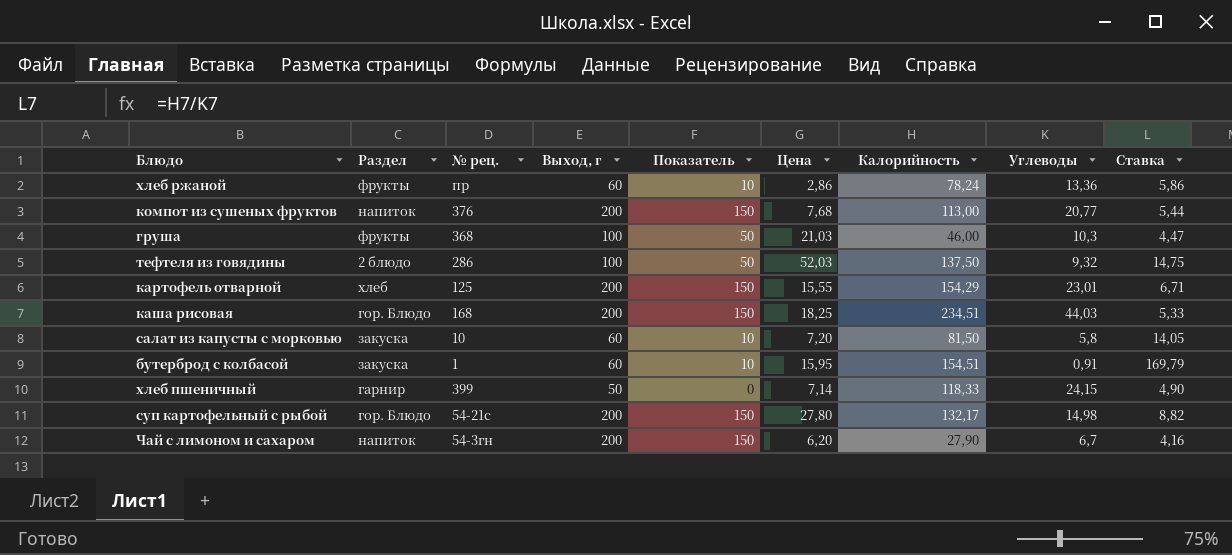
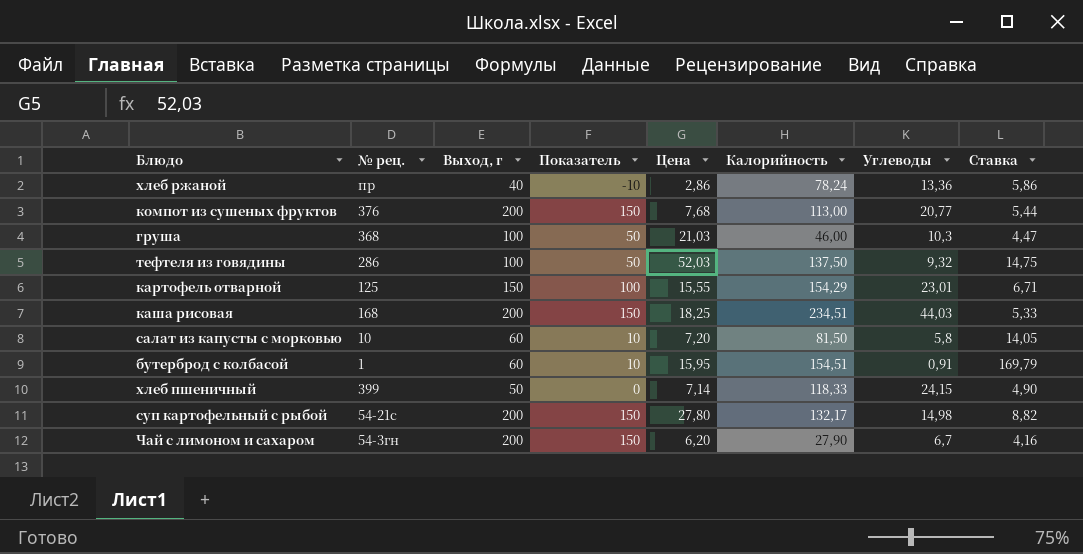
column Раздел | position: 2 -> none
хлеб ржаной | Выход, г: 60 -> 40
хлеб ржаной | Показатель: 10 -> -10
картофель отварной | Выход, г: 200 -> 150
картофель отварной | Показатель: 150 -> 100

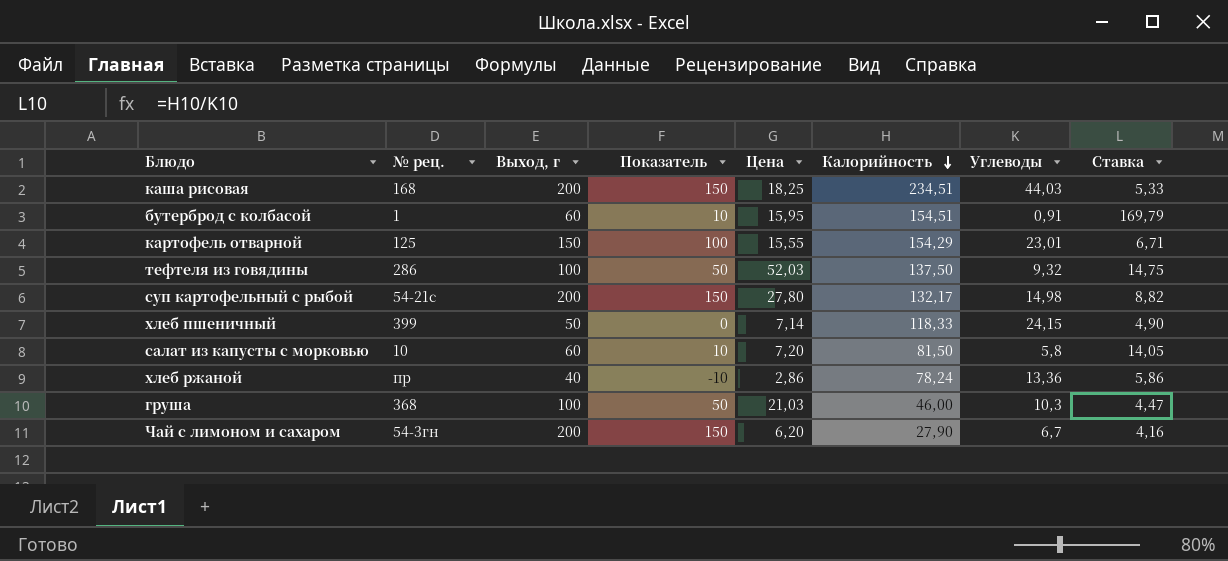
row order: none -> Калорийность descending
row компот из сушеных фруктов: 376 | 200 | 150 | 7,68 | 113,00 | 20,77 | 5,44 -> none

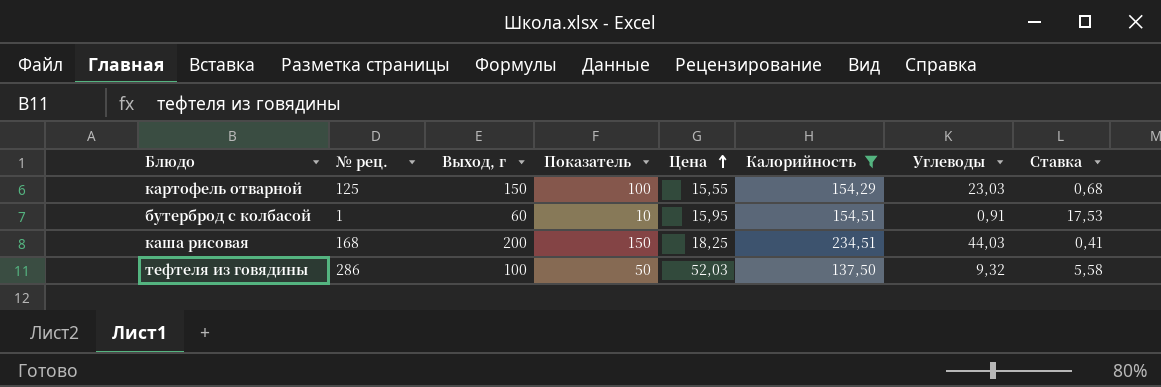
filter: none -> Калорийность >= 137,50
row order: Калорийность descending -> Цена ascending
column Ставка | formula: [Калорийность] / [Углеводы] -> [Цена] / [Углеводы]
картофель отварной | Углеводы: 23,01 -> 23,03

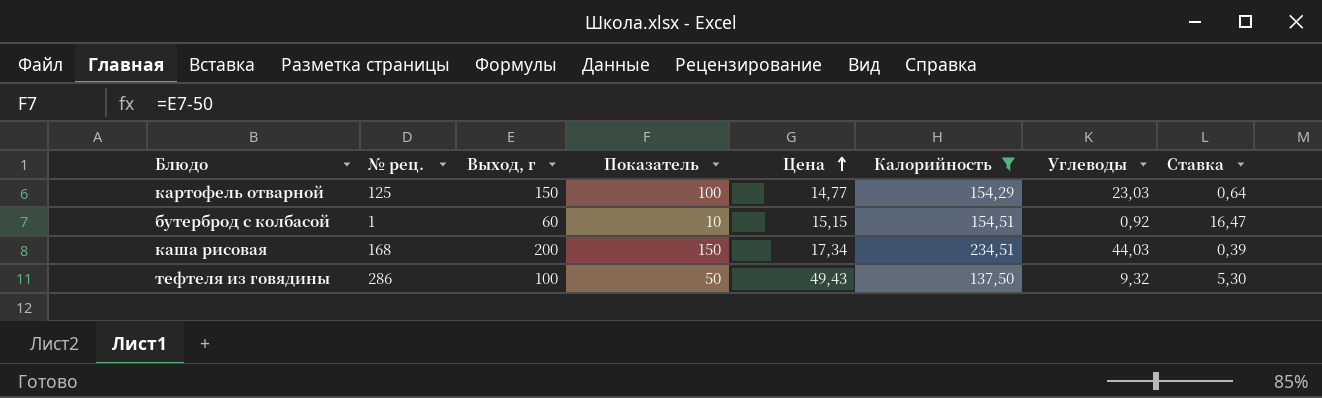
картофель отварной | Цена: 15,55 -> 14,77
картофель отварной | Ставка: 0,68 -> 0,64
бутерброд с колбасой | Цена: 15,95 -> 15,15
бутерброд с колбасой | Углеводы: 0,91 -> 0,92
бутерброд с колбасой | Ставка: 17,53 -> 16,47
каша рисовая | Цена: 18,25 -> 17,34
каша рисовая | Ставка: 0,41 -> 0,39
тефтеля из говядины | Цена: 52,03 -> 49,43
тефтеля из говядины | Ставка: 5,58 -> 5,30

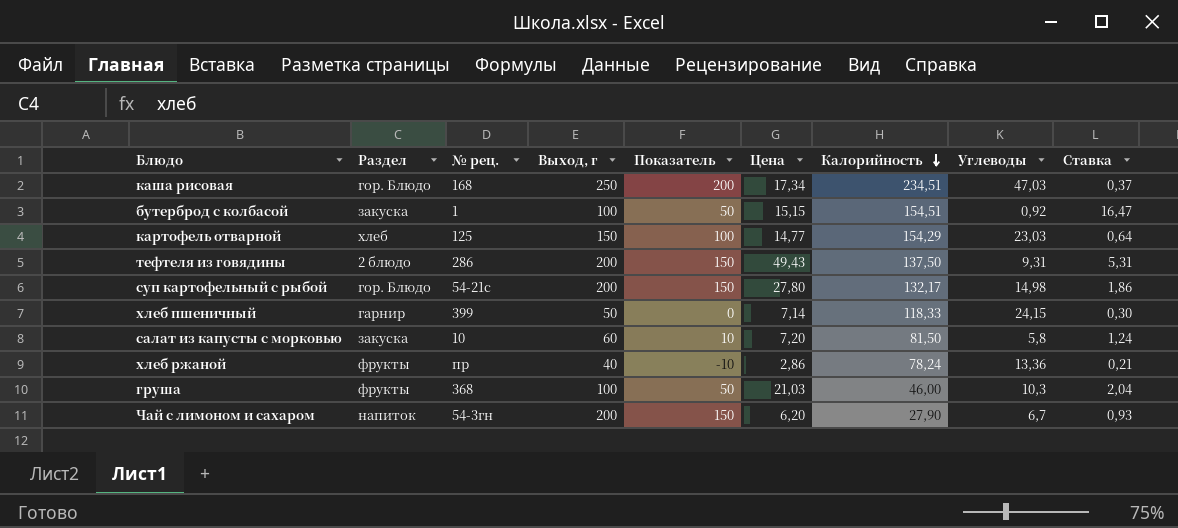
filter: Калорийность >= 137,50 -> none
row order: Цена ascending -> Калорийность descending
column Раздел | position: none -> 2
каша рисовая | Выход, г: 200 -> 250
каша рисовая | Показатель: 150 -> 200
каша рисовая | Углеводы: 44,03 -> 47,03
каша рисовая | Ставка: 0,39 -> 0,37
бутерброд с колбасой | Выход, г: 60 -> 100
бутерброд с колбасой | Показатель: 10 -> 50
тефтеля из говядины | Выход, г: 100 -> 200
тефтеля из говядины | Показатель: 50 -> 150
тефтеля из говядины | Углеводы: 9,32 -> 9,31
тефтеля из говядины | Ставка: 5,30 -> 5,31

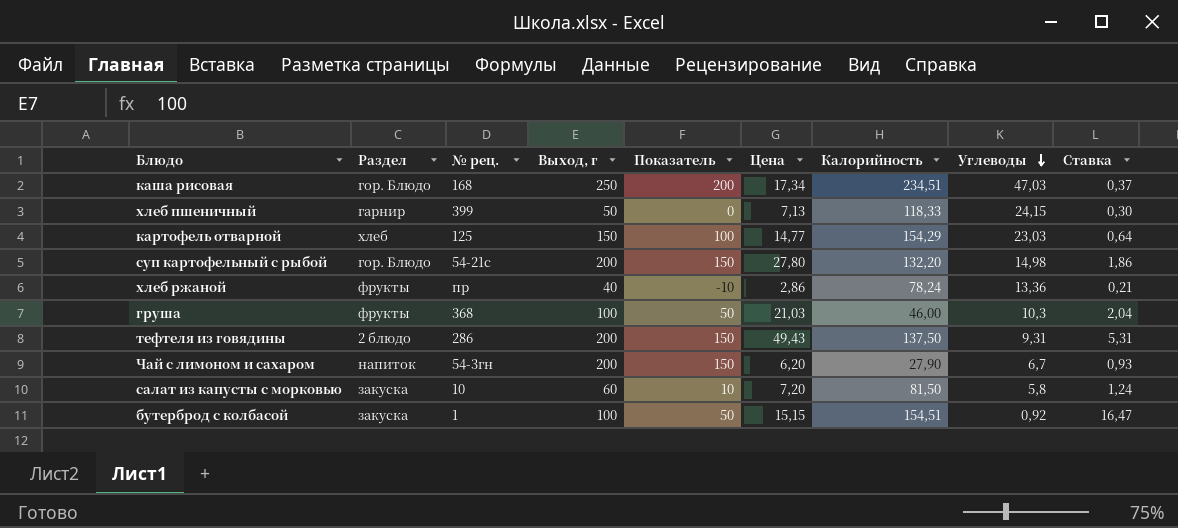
row order: Калорийность descending -> Углеводы descending
хлеб пшеничный | Цена: 7,14 -> 7,13
суп картофельный с рыбой | Калорийность: 132,17 -> 132,20

